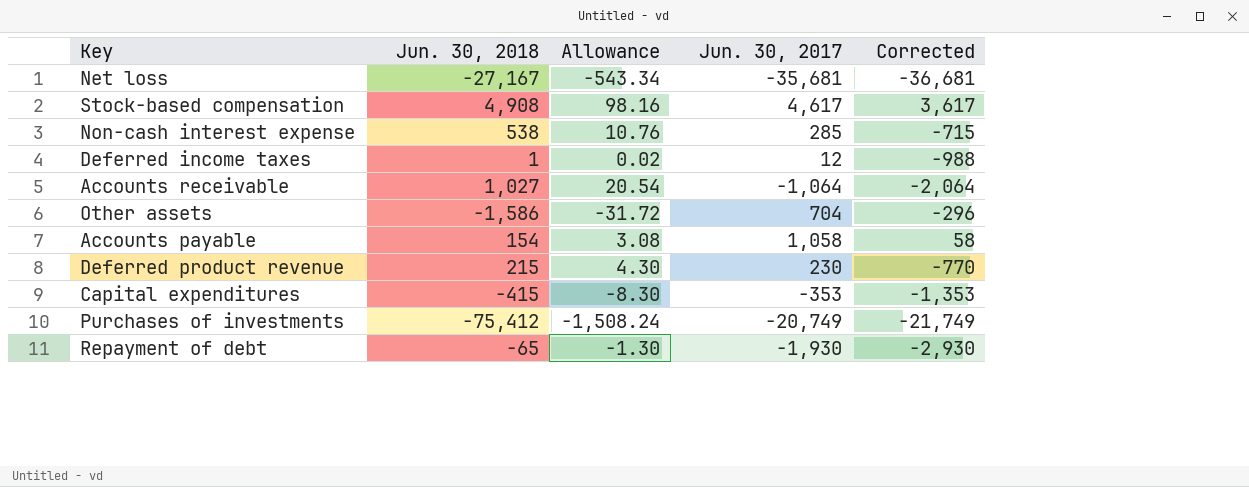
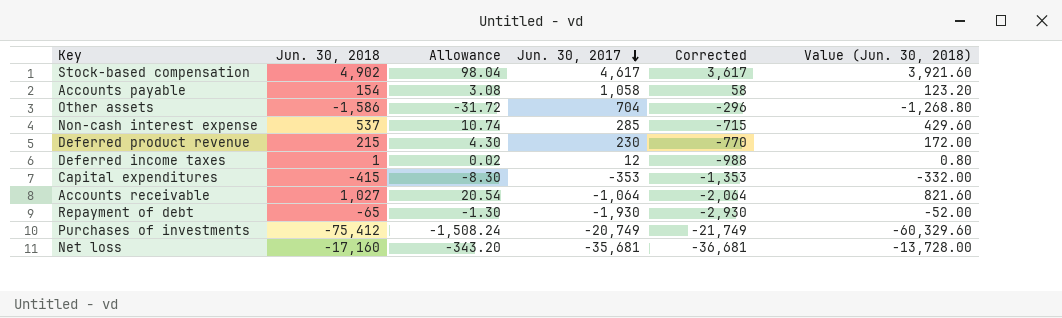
row order: none -> Jun. 30, 2017 descending
column Value (Jun. 30, 2018) | formula: none -> [Jun. 30, 2018] * 0.8
Stock-based compensation | Jun. 30, 2018: 4,908 -> 4,902
Stock-based compensation | Allowance: 98.16 -> 98.04
Non-cash interest expense | Jun. 30, 2018: 538 -> 537
Non-cash interest expense | Allowance: 10.76 -> 10.74
Net loss | Jun. 30, 2018: -27,167 -> -17,160
Net loss | Allowance: -543.34 -> -343.20

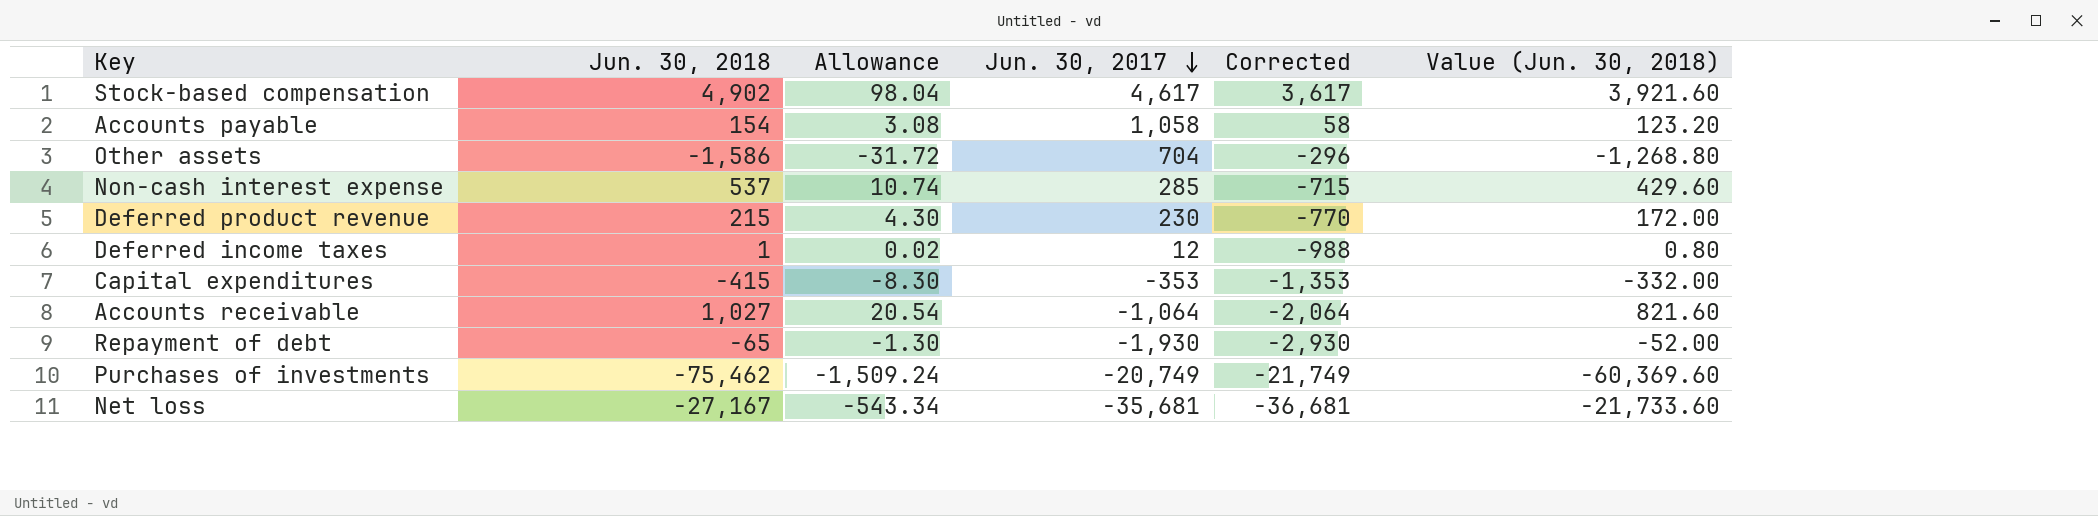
Purchases of investments | Jun. 30, 2018: -75,412 -> -75,462
Purchases of investments | Allowance: -1,508.24 -> -1,509.24
Purchases of investments | Value (Jun. 30, 2018): -60,329.60 -> -60,369.60
Net loss | Jun. 30, 2018: -17,160 -> -27,167
Net loss | Allowance: -343.20 -> -543.34
Net loss | Value (Jun. 30, 2018): -13,728.00 -> -21,733.60

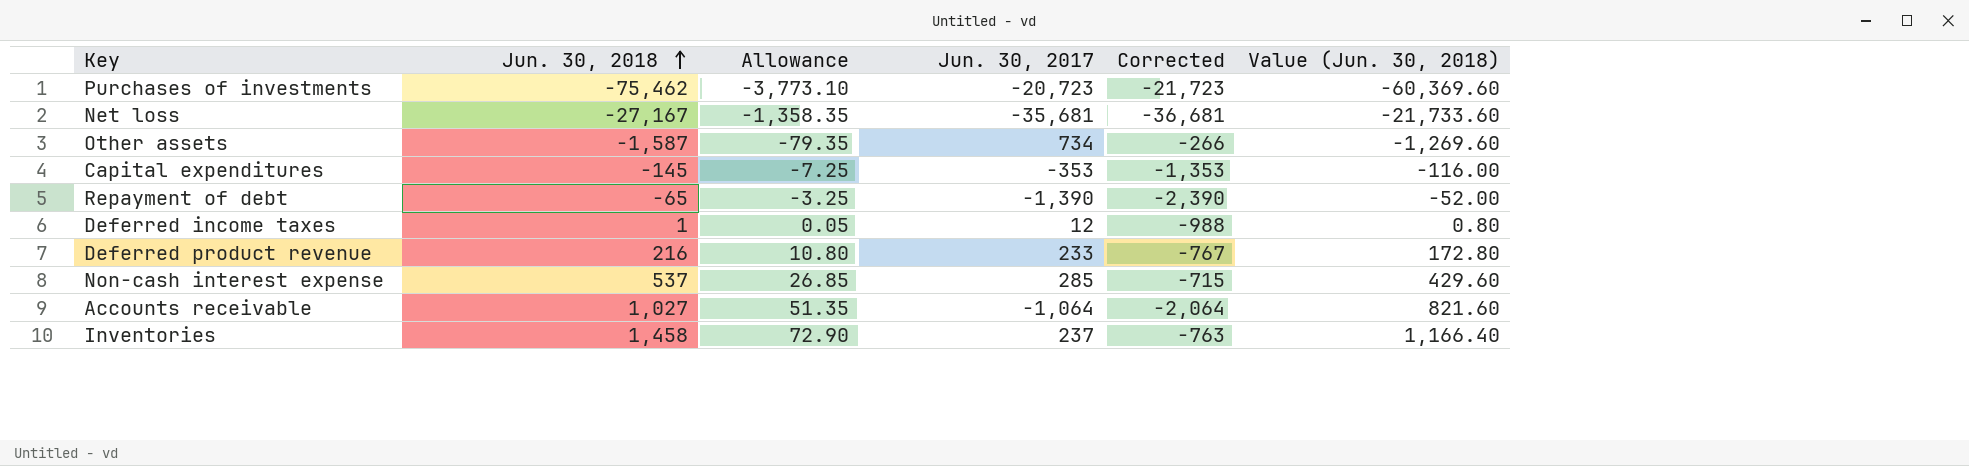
row order: Jun. 30, 2017 descending -> Jun. 30, 2018 ascending
column Allowance | formula: [Jun. 30, 2018] * 0.02 -> [Jun. 30, 2018] * 0.05
row Stock-based compensation: 4,902 | 98.04 | 4,617 | 3,617 | 3,921.60 -> none
row Accounts payable: 154 | 3.08 | 1,058 | 58 | 123.20 -> none
Purchases of investments | Jun. 30, 2017: -20,749 -> -20,723
Purchases of investments | Corrected: -21,749 -> -21,723
Other assets | Jun. 30, 2018: -1,586 -> -1,587
Other assets | Jun. 30, 2017: 704 -> 734
Other assets | Corrected: -296 -> -266
Other assets | Value (Jun. 30, 2018): -1,268.80 -> -1,269.60
Capital expenditures | Jun. 30, 2018: -415 -> -145
Capital expenditures | Value (Jun. 30, 2018): -332.00 -> -116.00
Repayment of debt | Jun. 30, 2017: -1,930 -> -1,390
Repayment of debt | Corrected: -2,930 -> -2,390
Deferred product revenue | Jun. 30, 2018: 215 -> 216
Deferred product revenue | Jun. 30, 2017: 230 -> 233
Deferred product revenue | Corrected: -770 -> -767
Deferred product revenue | Value (Jun. 30, 2018): 172.00 -> 172.80
row Inventories: none -> 1,458 | 72.90 | 237 | -763 | 1,166.40

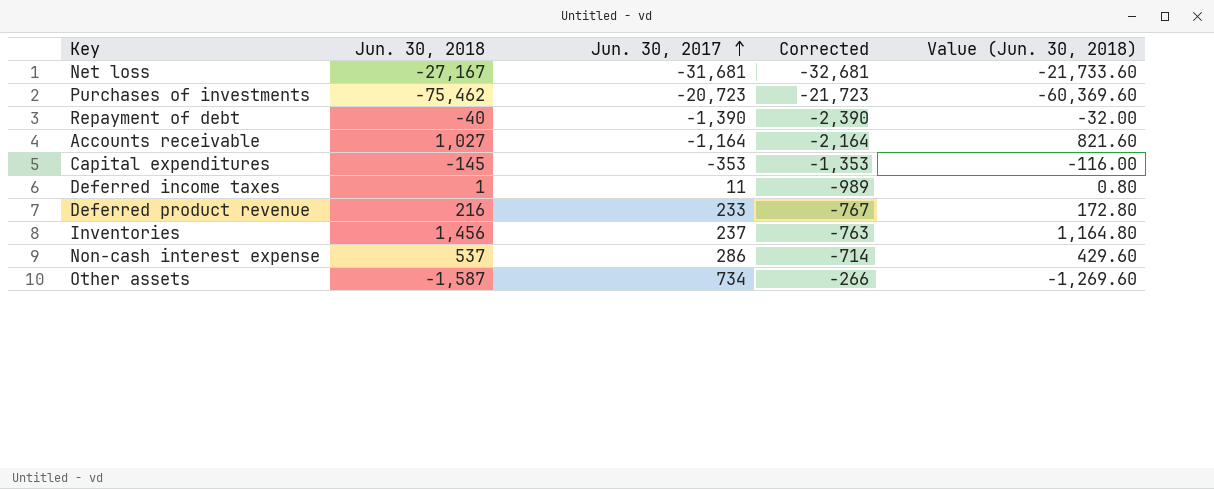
row order: Jun. 30, 2018 ascending -> Jun. 30, 2017 ascending
column Allowance | formula: [Jun. 30, 2018] * 0.05 -> none
Net loss | Jun. 30, 2017: -35,681 -> -31,681
Net loss | Corrected: -36,681 -> -32,681
Repayment of debt | Jun. 30, 2018: -65 -> -40
Repayment of debt | Value (Jun. 30, 2018): -52.00 -> -32.00
Accounts receivable | Jun. 30, 2017: -1,064 -> -1,164
Accounts receivable | Corrected: -2,064 -> -2,164
Deferred income taxes | Jun. 30, 2017: 12 -> 11
Deferred income taxes | Corrected: -988 -> -989
Inventories | Jun. 30, 2018: 1,458 -> 1,456
Inventories | Value (Jun. 30, 2018): 1,166.40 -> 1,164.80
Non-cash interest expense | Jun. 30, 2017: 285 -> 286
Non-cash interest expense | Corrected: -715 -> -714

